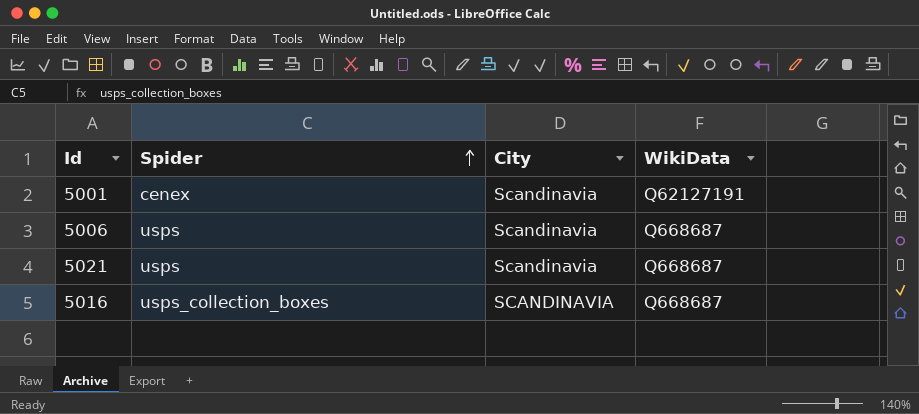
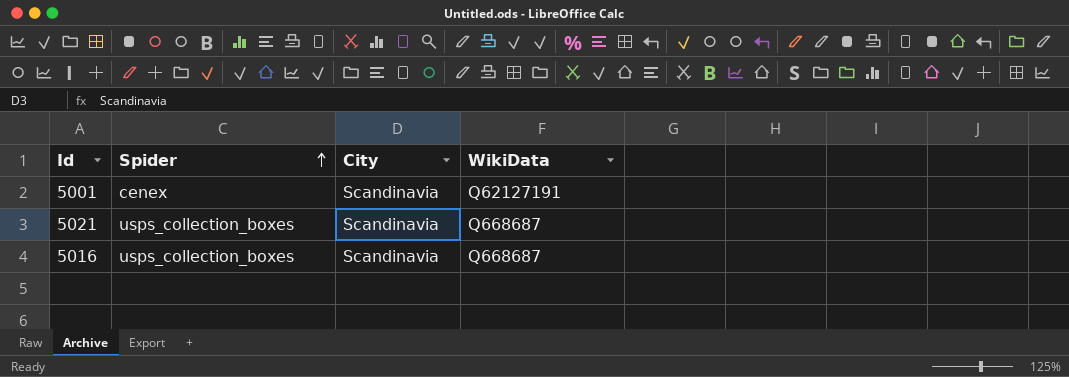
row 5006: usps | Scandinavia | Q668687 -> none
5021 | Spider: usps -> usps_collection_boxes
5016 | City: SCANDINAVIA -> Scandinavia

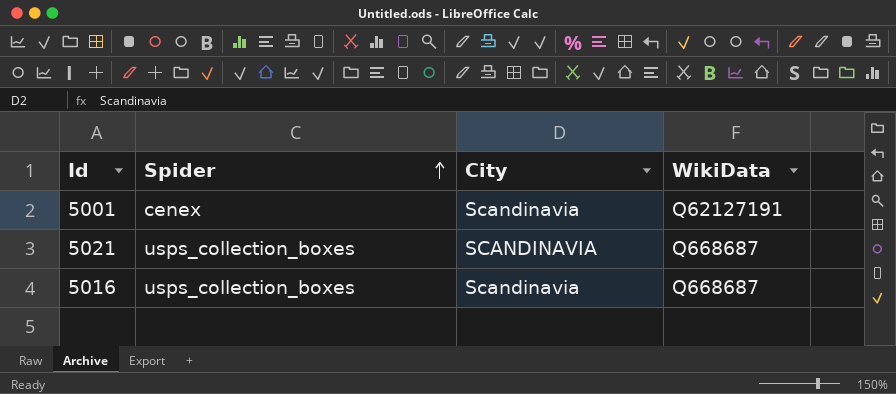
5021 | City: Scandinavia -> SCANDINAVIA

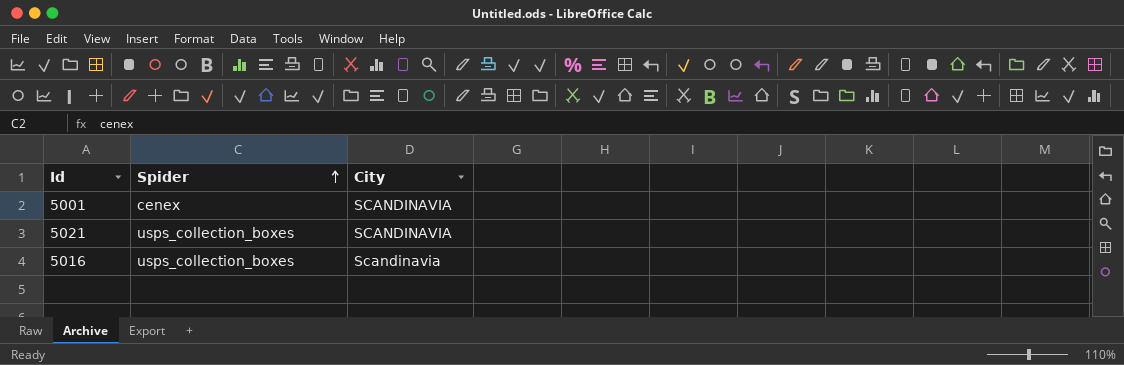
column WikiData | position: 4 -> none
5001 | City: Scandinavia -> SCANDINAVIA

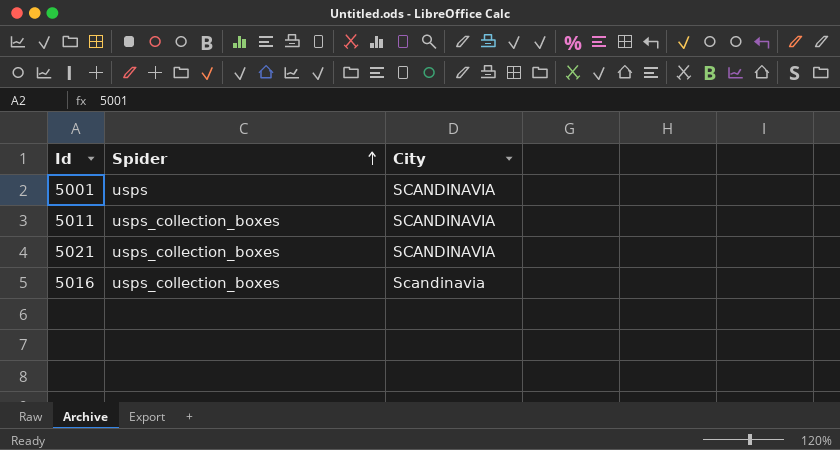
5001 | Spider: cenex -> usps
row 5011: none -> usps_collection_boxes | SCANDINAVIA

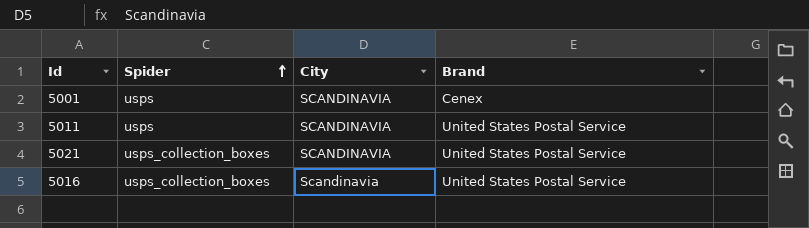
column Brand | position: none -> 4
5011 | Spider: usps_collection_boxes -> usps

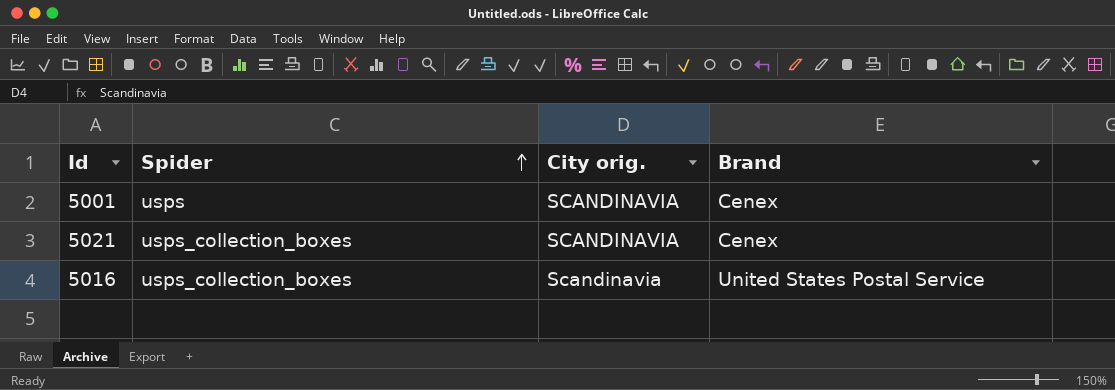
column name: City -> City orig.
row 5011: usps | SCANDINAVIA | United States Postal Service -> none
5021 | Brand: United States Postal Service -> Cenex

